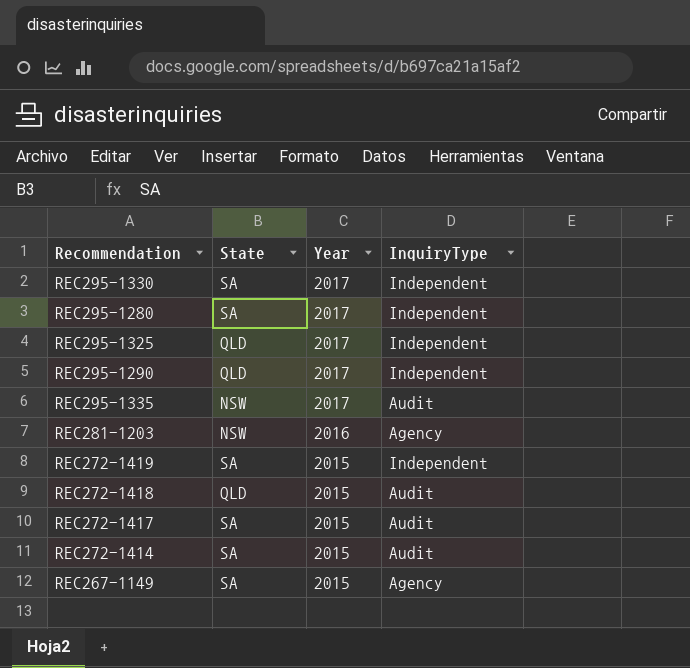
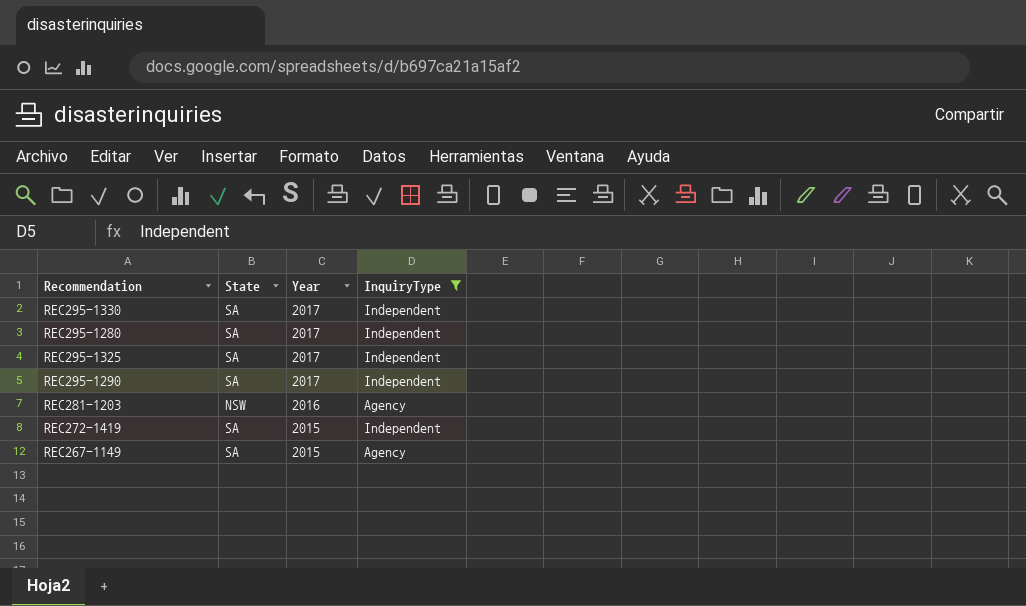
filter: none -> InquiryType != Audit
REC295-1325 | State: QLD -> SA
REC295-1290 | State: QLD -> SA

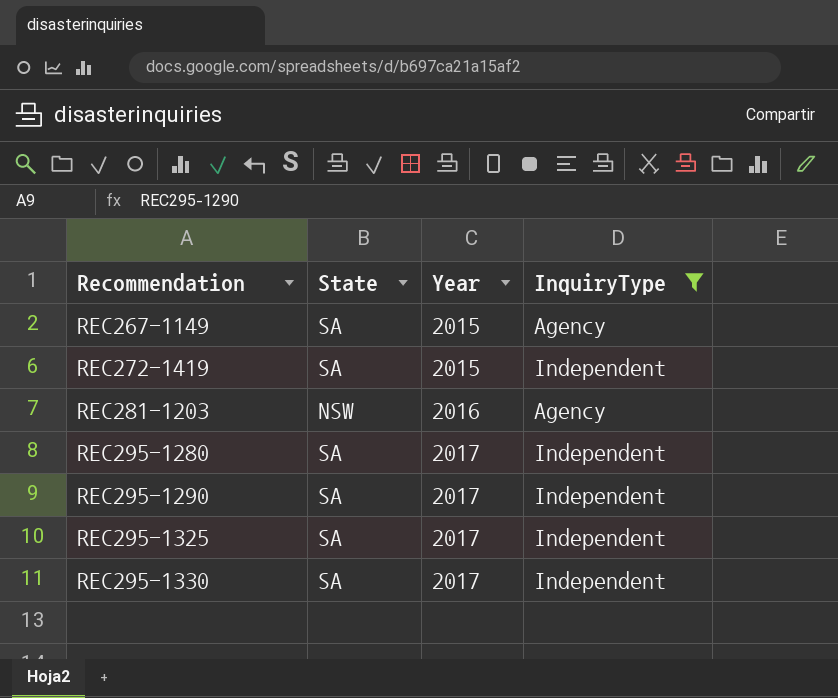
row order: Year descending -> Recommendation ascending

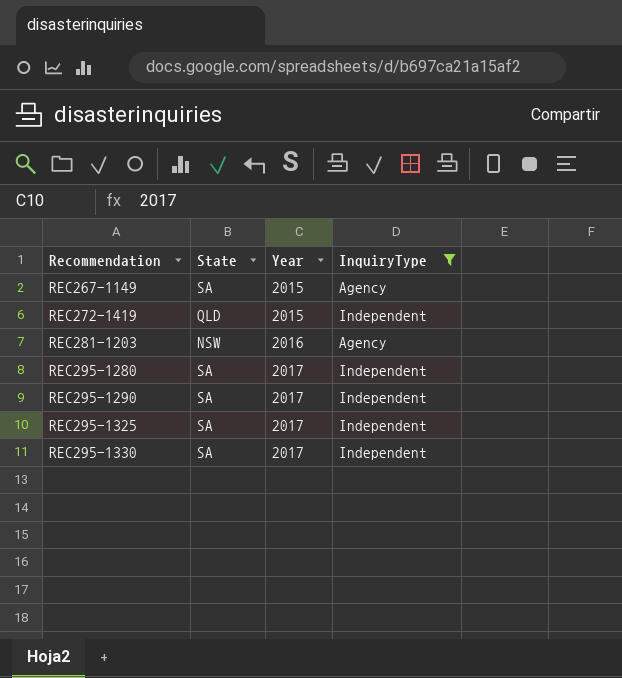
REC272-1419 | State: SA -> QLD

